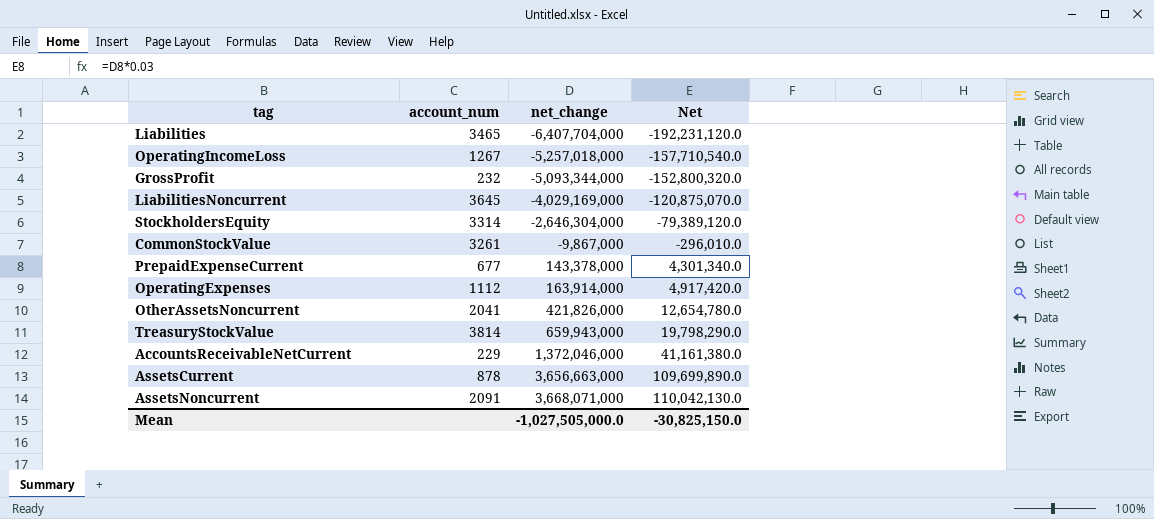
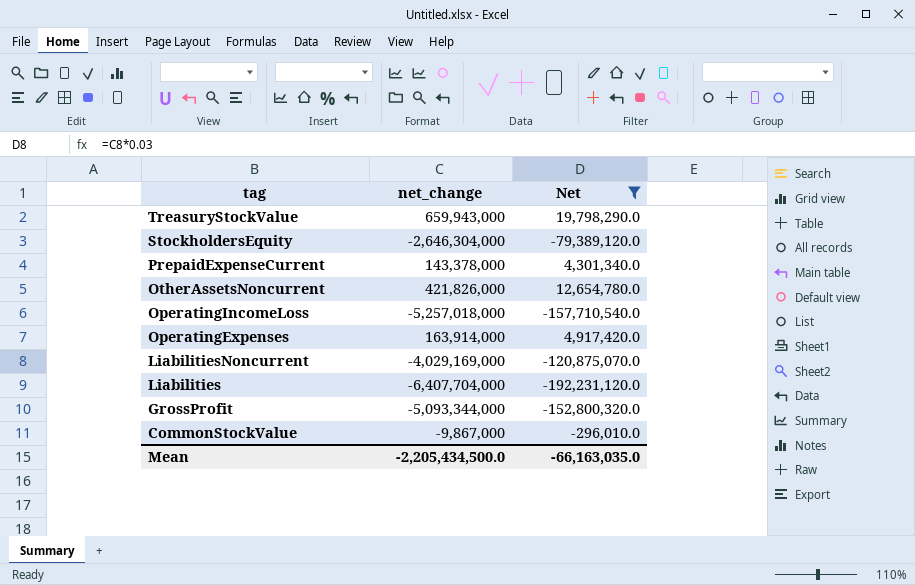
filter: none -> Net <= 19,798,290.0
row order: net_change ascending -> tag descending
column account_num | position: 2 -> none
Mean | net_change: -1,027,505,000.0 -> -2,205,434,500.0
Mean | Net: -30,825,150.0 -> -66,163,035.0

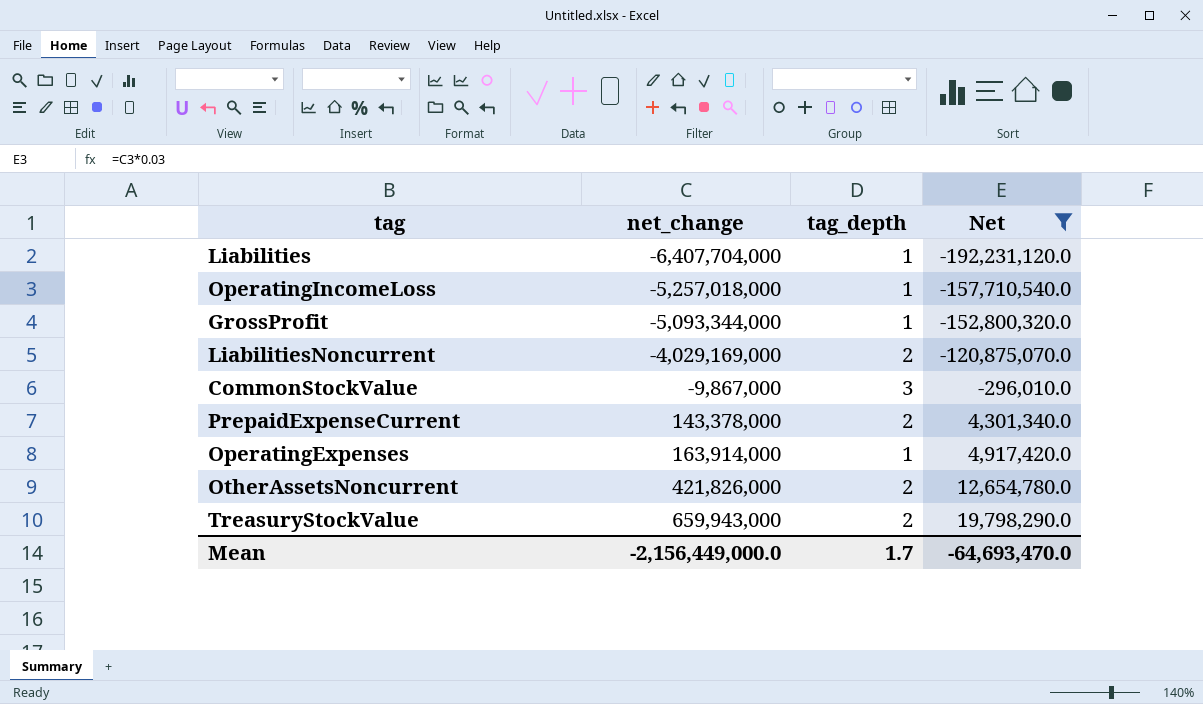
row order: tag descending -> net_change ascending
column tag_depth | position: none -> 3
row StockholdersEquity: -2,646,304,000 | -79,389,120.0 -> none
Mean | net_change: -2,205,434,500.0 -> -2,156,449,000.0
Mean | Net: -66,163,035.0 -> -64,693,470.0

